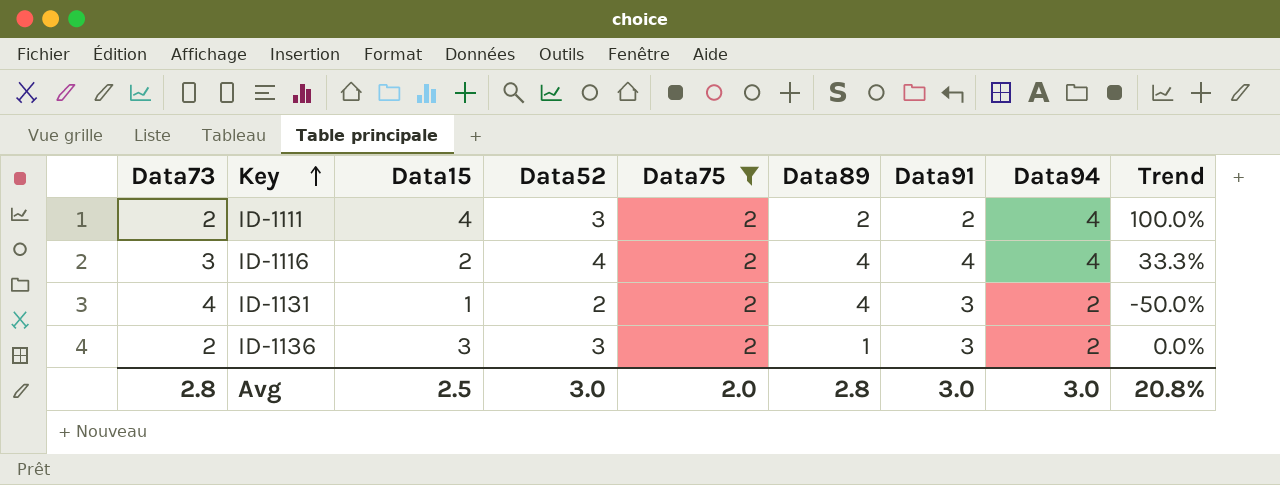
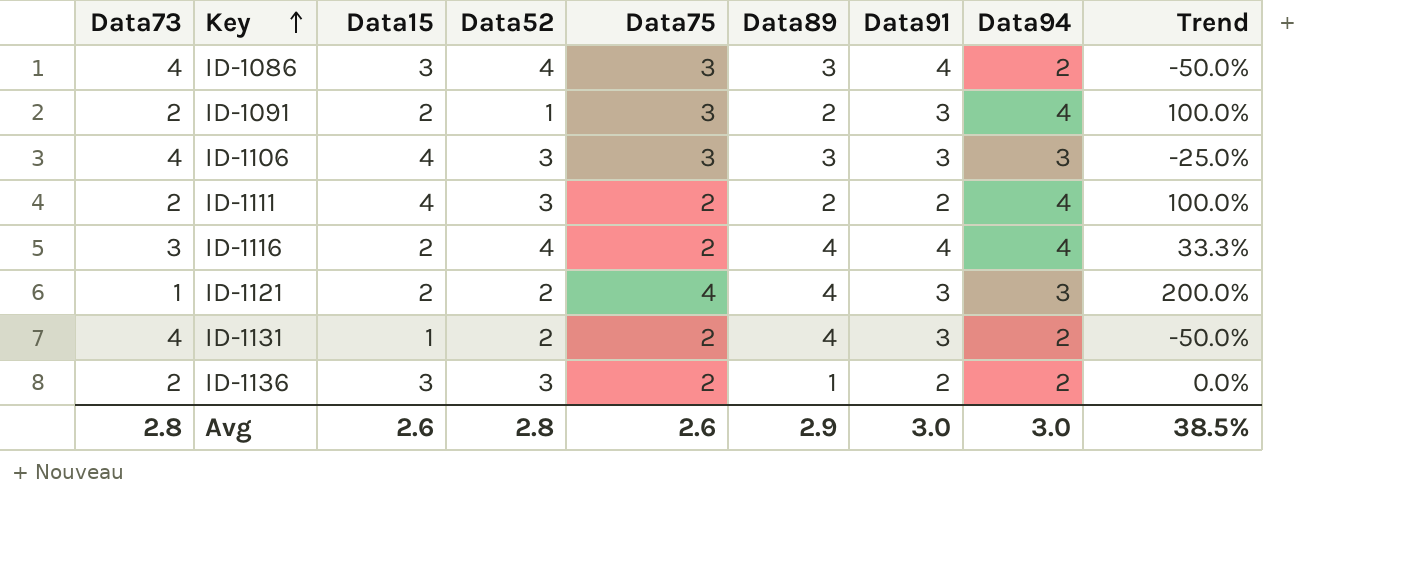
filter: Data75 = 2 -> none
ID-1136 | Data91: 3 -> 2
Avg | Data15: 2.5 -> 2.6
Avg | Data52: 3.0 -> 2.8
Avg | Data75: 2.0 -> 2.6
Avg | Data89: 2.8 -> 2.9
Avg | Trend: 20.8% -> 38.5%

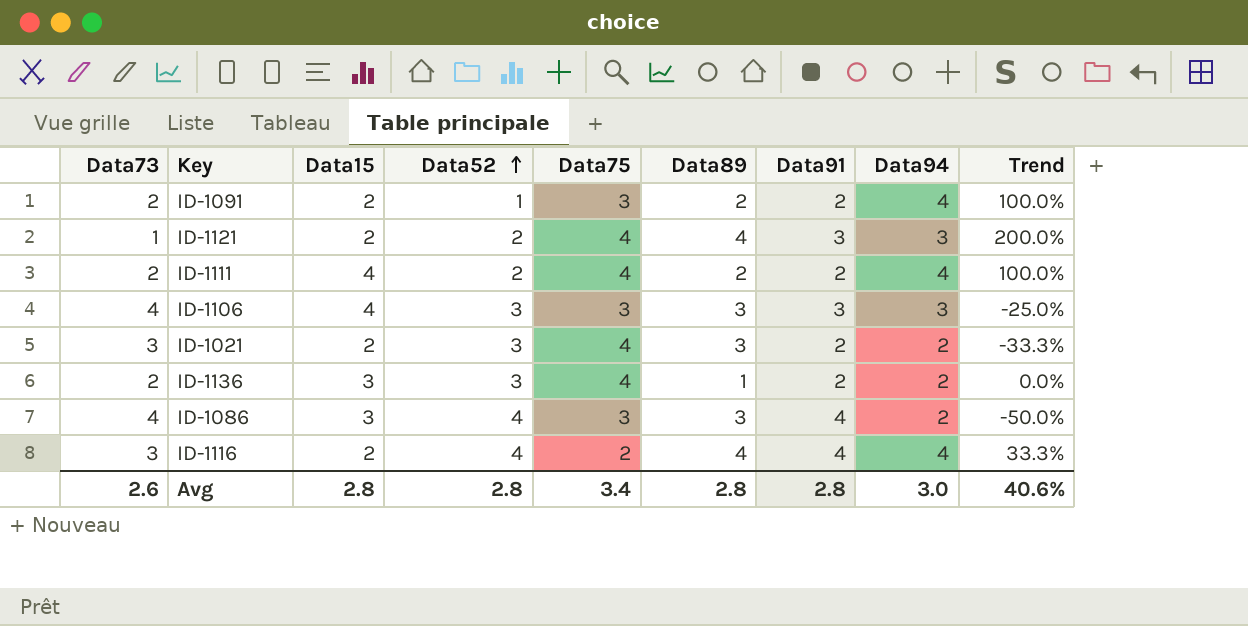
row order: Key ascending -> Data52 ascending
row ID-1131: 4 | 1 | 2 | 2 | 4 | 3 | 2 | -50.0% -> none
ID-1091 | Data91: 3 -> 2
ID-1111 | Data52: 3 -> 2
ID-1111 | Data75: 2 -> 4
row ID-1021: none -> 3 | 2 | 3 | 4 | 3 | 2 | 2 | -33.3%
ID-1136 | Data75: 2 -> 4
Avg | Data73: 2.8 -> 2.6
Avg | Data15: 2.6 -> 2.8
Avg | Data75: 2.6 -> 3.4
Avg | Data89: 2.9 -> 2.8
Avg | Data91: 3.0 -> 2.8
Avg | Trend: 38.5% -> 40.6%

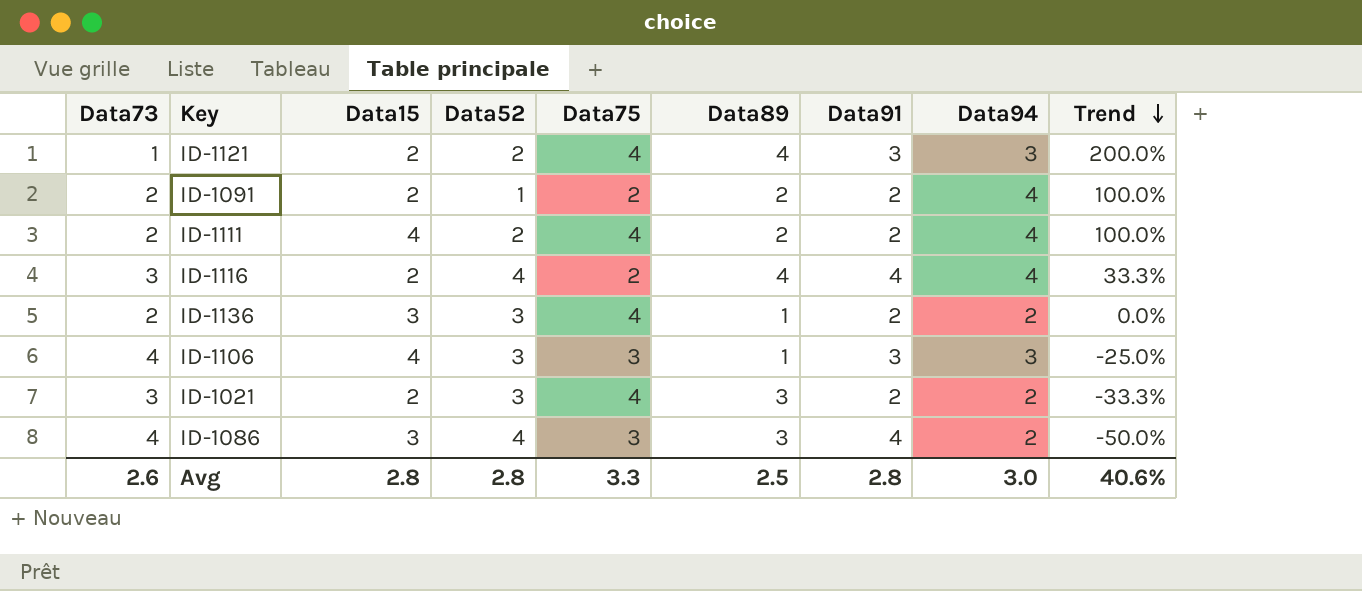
row order: Data52 ascending -> Trend descending
ID-1091 | Data75: 3 -> 2
ID-1106 | Data89: 3 -> 1
Avg | Data75: 3.4 -> 3.3
Avg | Data89: 2.8 -> 2.5

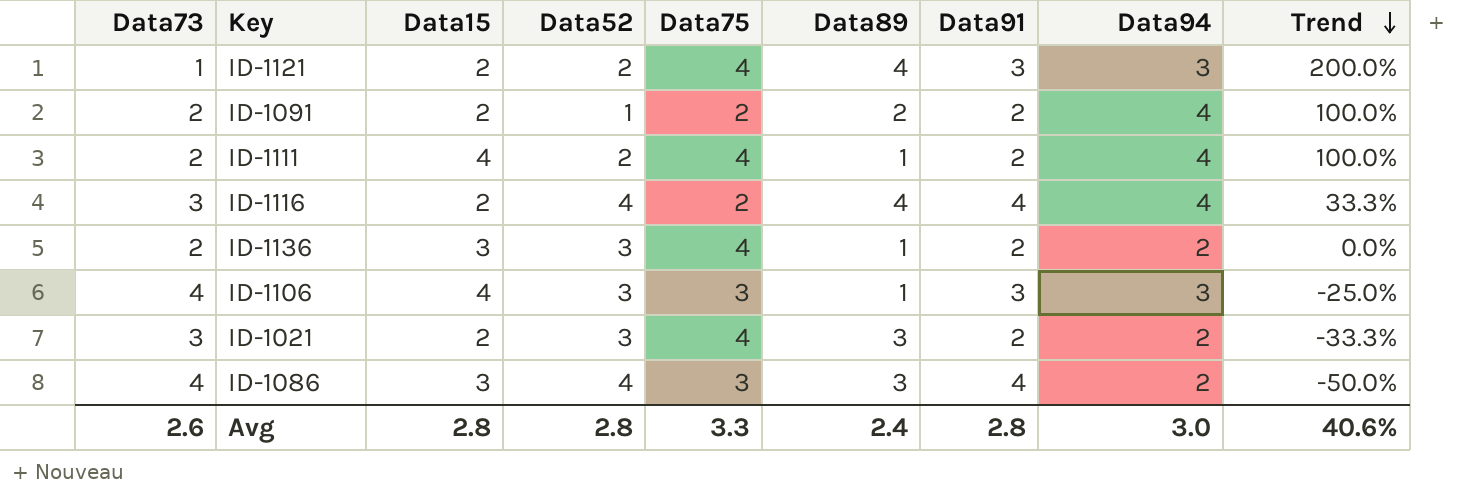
ID-1111 | Data89: 2 -> 1
Avg | Data89: 2.5 -> 2.4

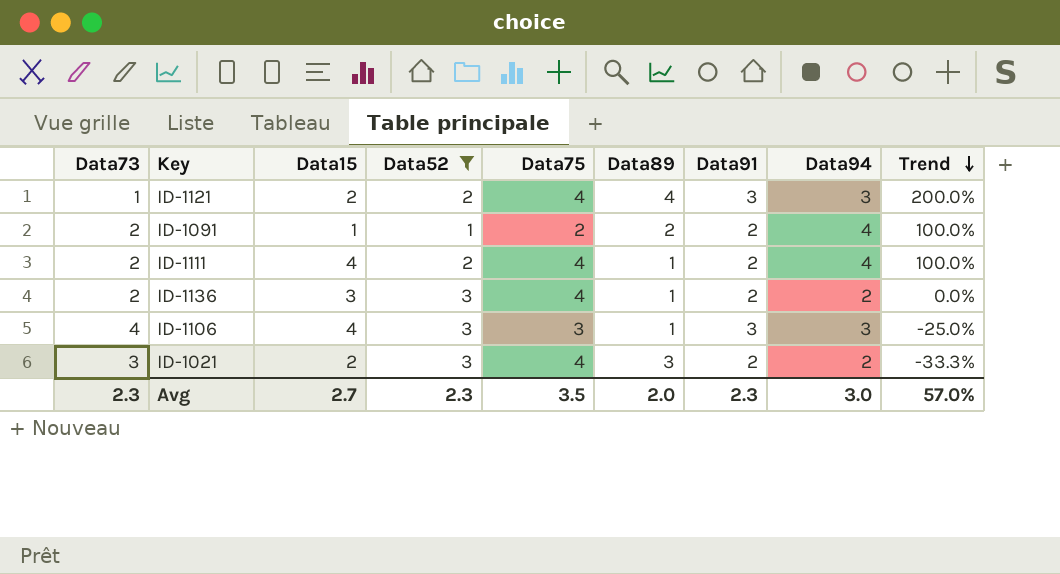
filter: none -> Data52 != 4
ID-1091 | Data15: 2 -> 1
Avg | Data73: 2.6 -> 2.3
Avg | Data15: 2.8 -> 2.7
Avg | Data52: 2.8 -> 2.3
Avg | Data75: 3.3 -> 3.5
Avg | Data89: 2.4 -> 2.0
Avg | Data91: 2.8 -> 2.3
Avg | Trend: 40.6% -> 57.0%

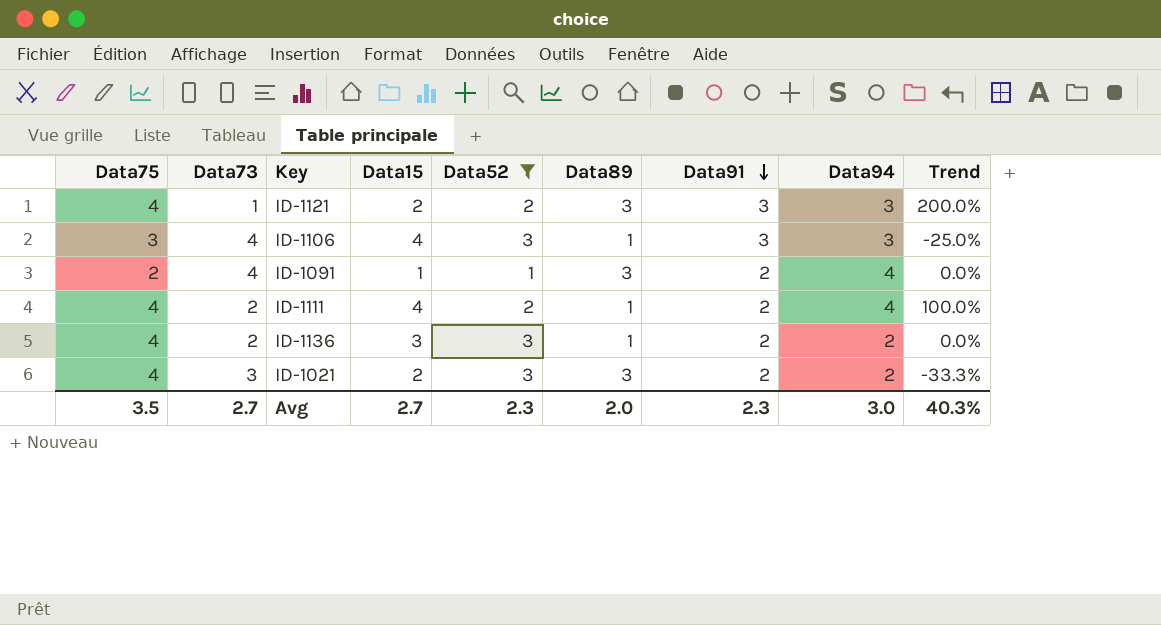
row order: Trend descending -> Data91 descending
column Data75 | position: 5 -> 1
ID-1121 | Data89: 4 -> 3
ID-1091 | Data73: 2 -> 4
ID-1091 | Data89: 2 -> 3
ID-1091 | Trend: 100.0% -> 0.0%
Avg | Data73: 2.3 -> 2.7
Avg | Trend: 57.0% -> 40.3%

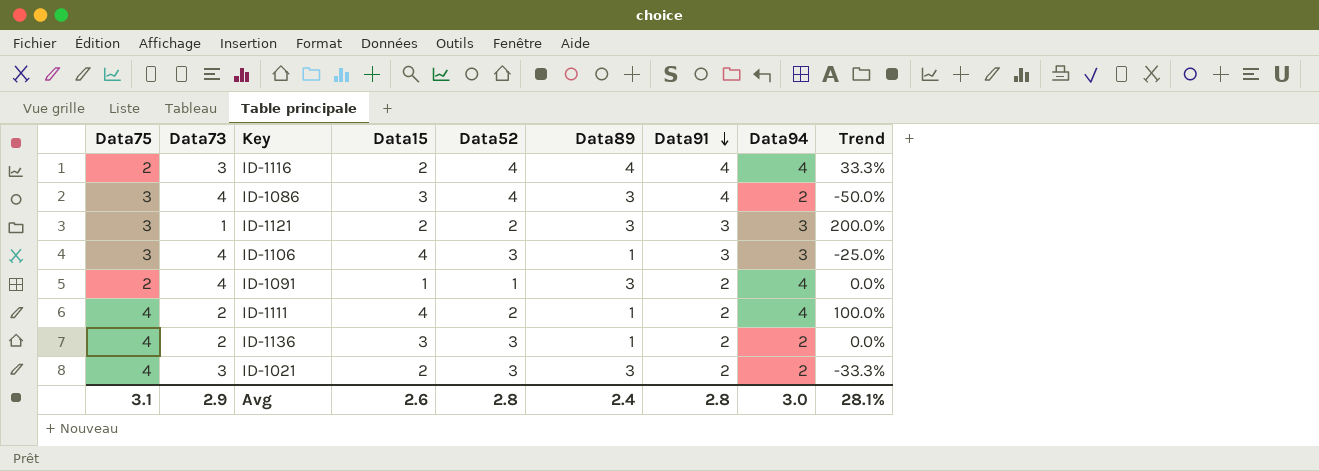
filter: Data52 != 4 -> none
ID-1121 | Data75: 4 -> 3
Avg | Data75: 3.5 -> 3.1
Avg | Data73: 2.7 -> 2.9
Avg | Data15: 2.7 -> 2.6
Avg | Data52: 2.3 -> 2.8
Avg | Data89: 2.0 -> 2.4
Avg | Data91: 2.3 -> 2.8
Avg | Trend: 40.3% -> 28.1%

